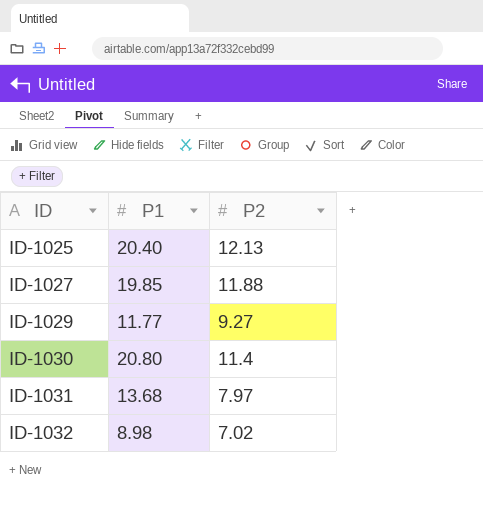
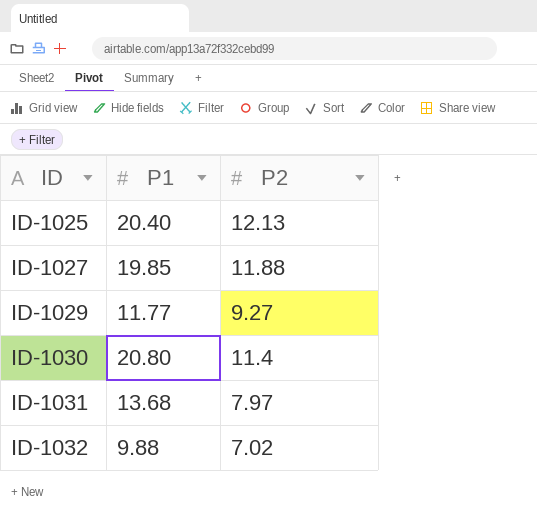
ID-1032 | P1: 8.98 -> 9.88

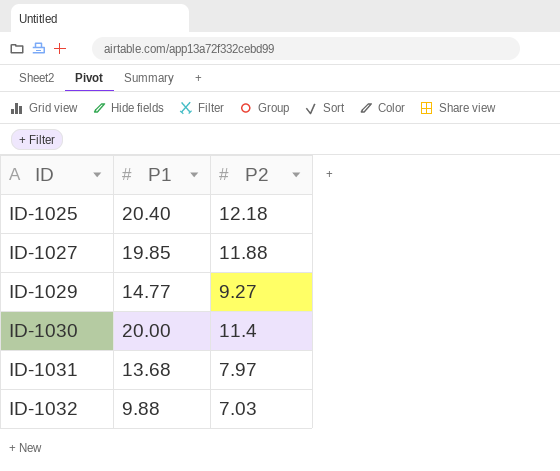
ID-1025 | P2: 12.13 -> 12.18
ID-1029 | P1: 11.77 -> 14.77
ID-1030 | P1: 20.80 -> 20.00
ID-1032 | P2: 7.02 -> 7.03

